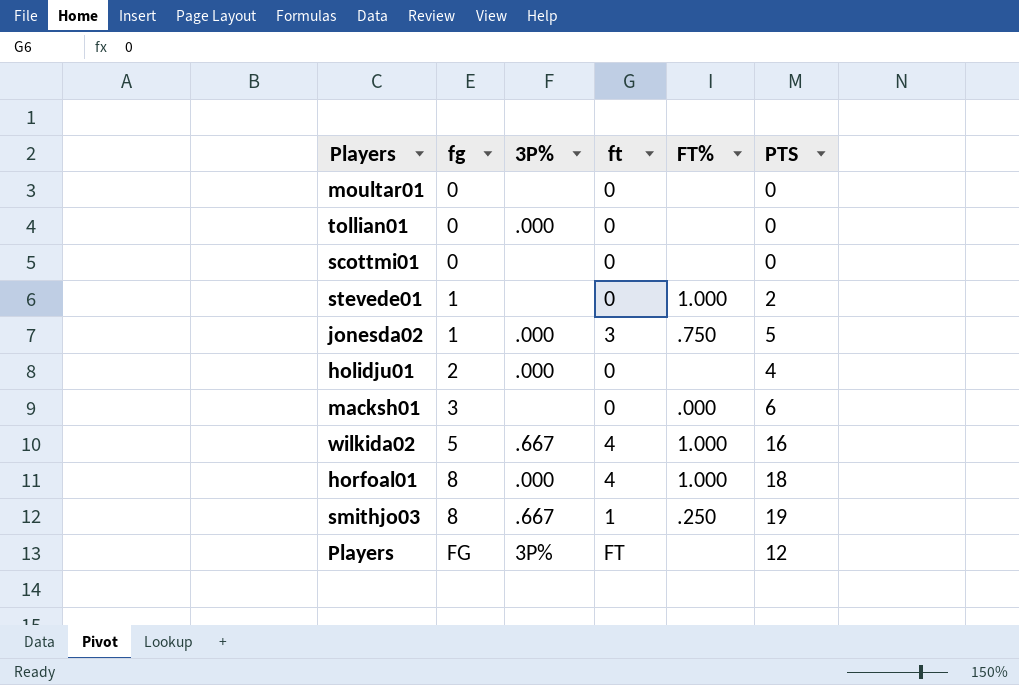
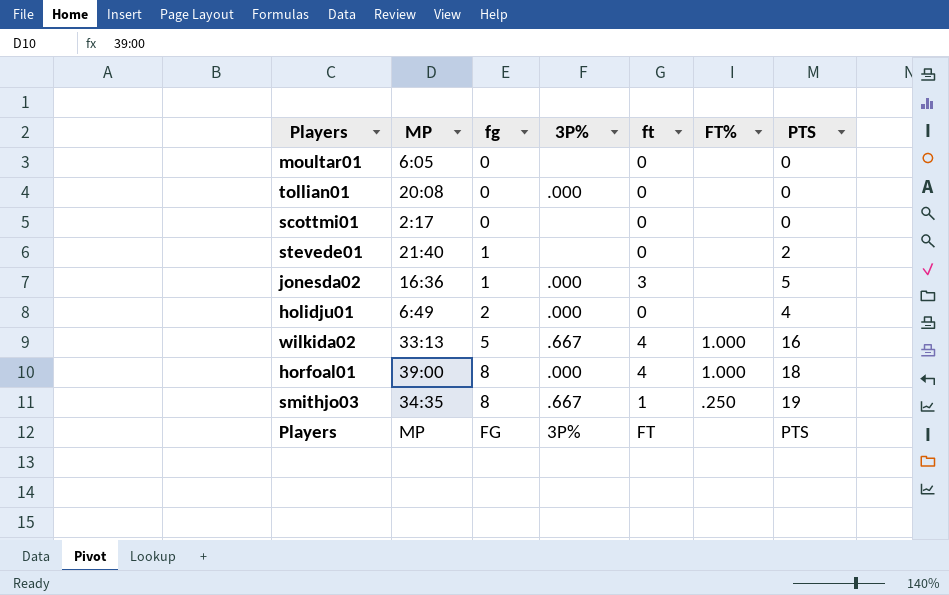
column MP | position: none -> 2
row macksh01: 3 | none | 0 | .000 | 6 -> none
stevede01 | FT%: 1.000 -> none
jonesda02 | FT%: .750 -> none
Players | PTS: 12 -> PTS

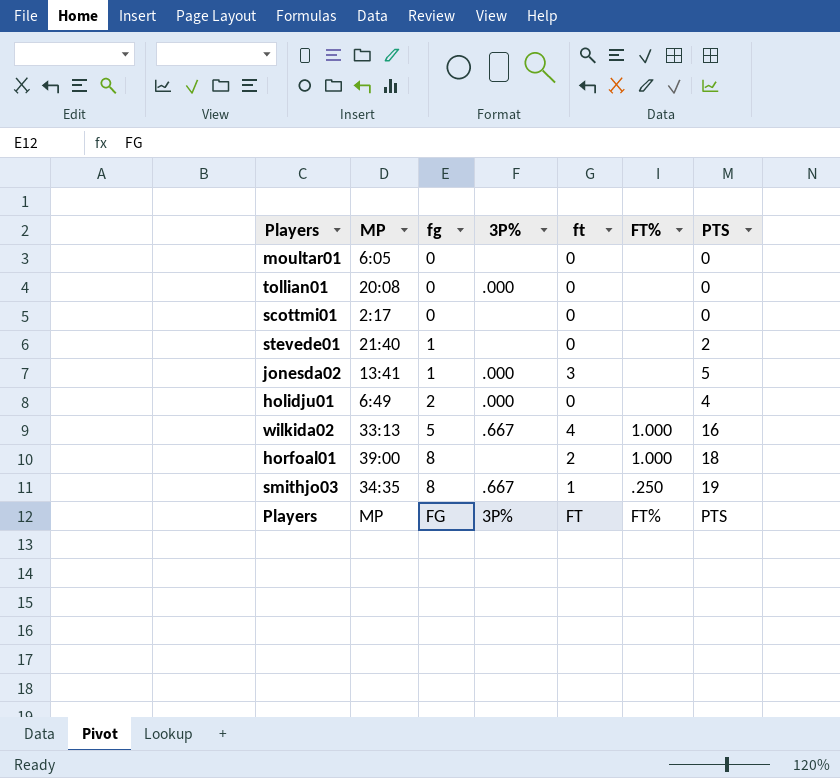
jonesda02 | MP: 16:36 -> 13:41
horfoal01 | 3P%: .000 -> none
horfoal01 | ft: 4 -> 2
Players | FT%: none -> FT%

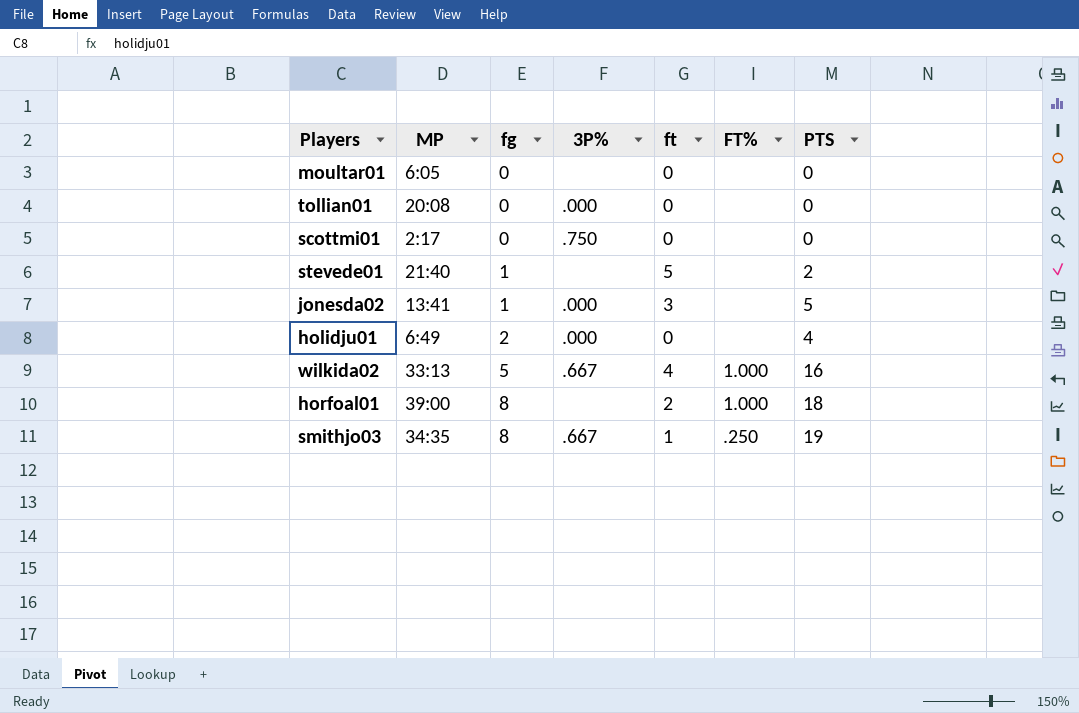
row Players: MP | FG | 3P% | FT | FT% | PTS -> none
scottmi01 | 3P%: none -> .750
stevede01 | ft: 0 -> 5

